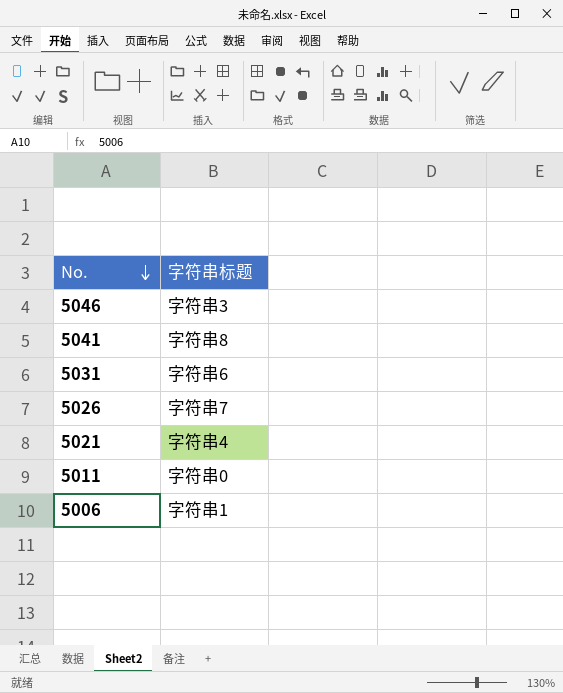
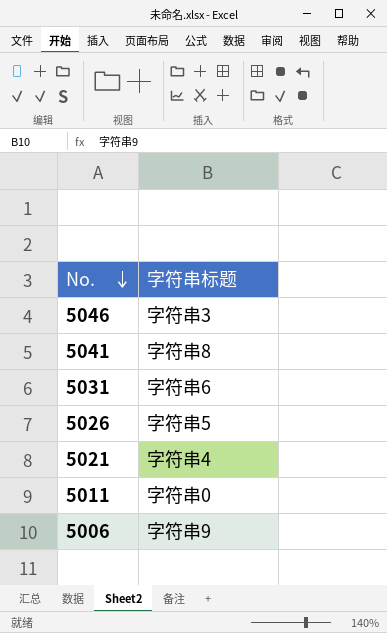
5026 | 字符串标题: 字符串7 -> 字符串5
5006 | 字符串标题: 字符串1 -> 字符串9

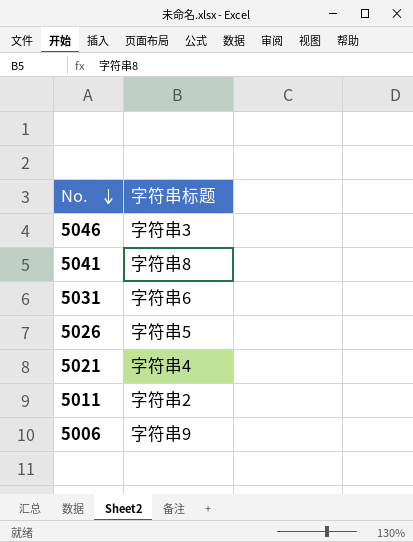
5011 | 字符串标题: 字符串0 -> 字符串2

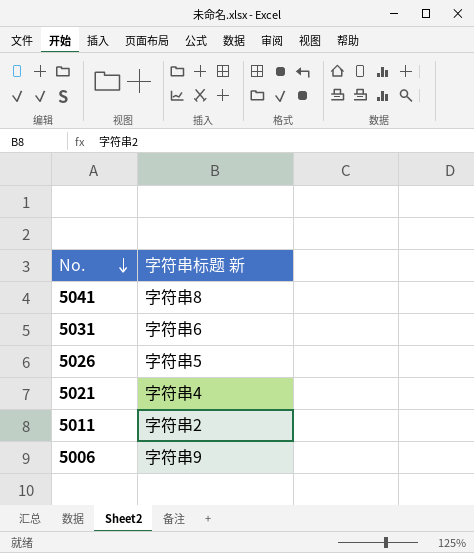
column name: 字符串标题 -> 字符串标题 新
row 5046: 字符串3 -> none

